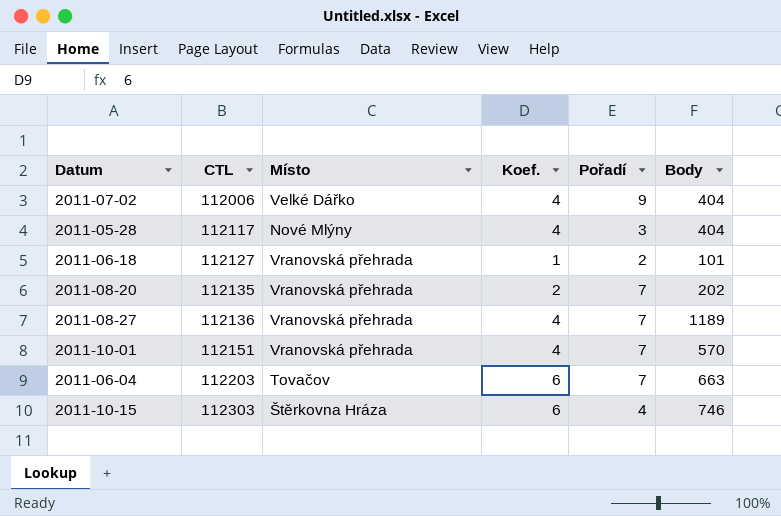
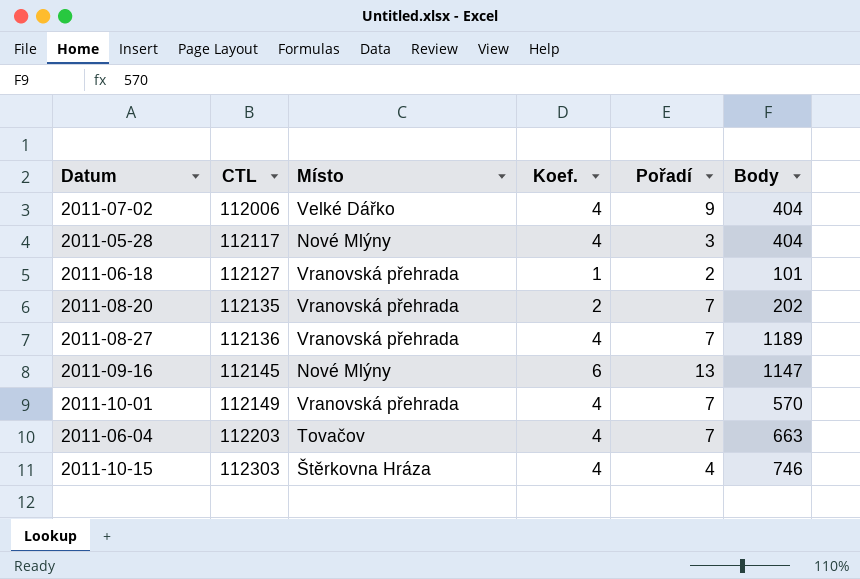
row 2011-09-16: none -> 112145 | Nové Mlýny | 6 | 13 | 1147
2011-10-01 | CTL: 112151 -> 112149
2011-06-04 | Koef.: 6 -> 4
2011-10-15 | Koef.: 6 -> 4

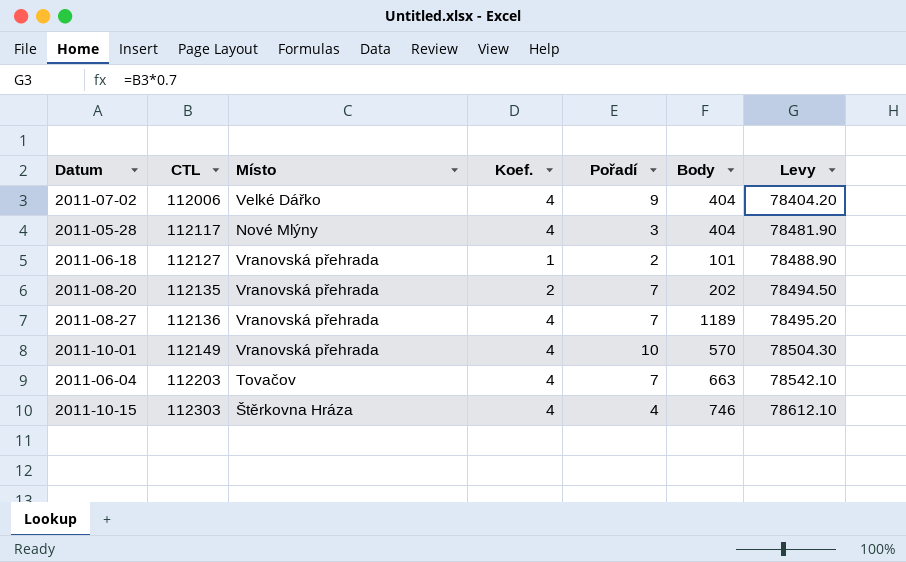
column Levy | formula: none -> [CTL] * 0.7
row 2011-09-16: 112145 | Nové Mlýny | 6 | 13 | 1147 -> none
2011-10-01 | Pořadí: 7 -> 10

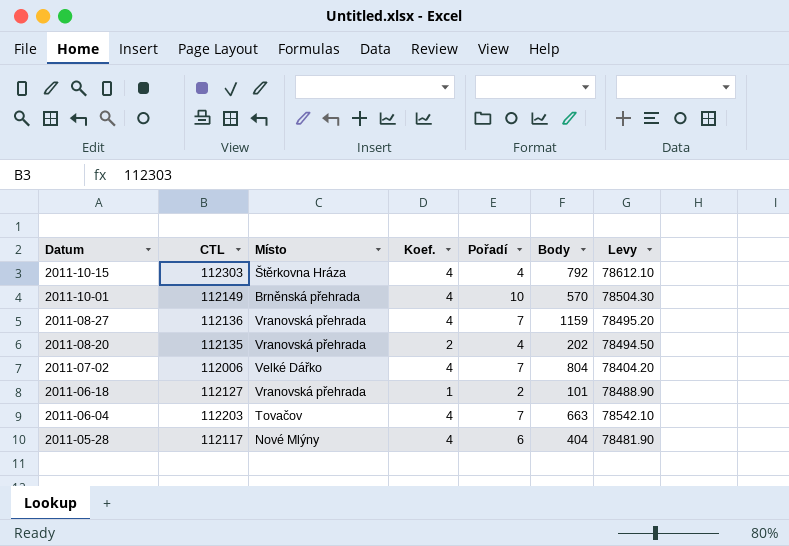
row order: CTL ascending -> Datum descending
2011-10-15 | Body: 746 -> 792
2011-10-01 | Místo: Vranovská přehrada -> Brněnská přehrada
2011-08-27 | Body: 1189 -> 1159
2011-08-20 | Pořadí: 7 -> 4
2011-07-02 | Pořadí: 9 -> 7
2011-07-02 | Body: 404 -> 804
2011-05-28 | Pořadí: 3 -> 6

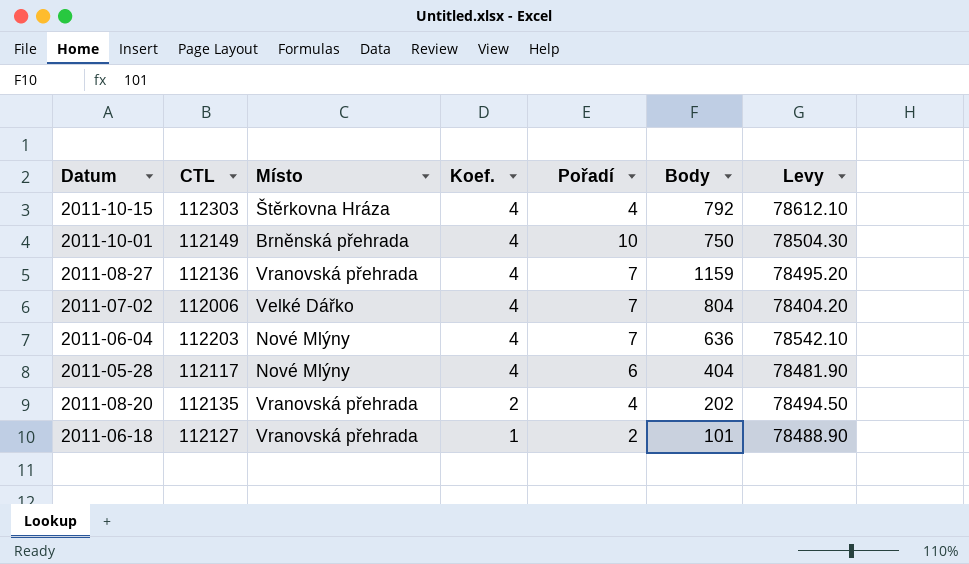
row order: Datum descending -> Koef. descending
2011-10-01 | Body: 570 -> 750
2011-06-04 | Místo: Tovačov -> Nové Mlýny
2011-06-04 | Body: 663 -> 636

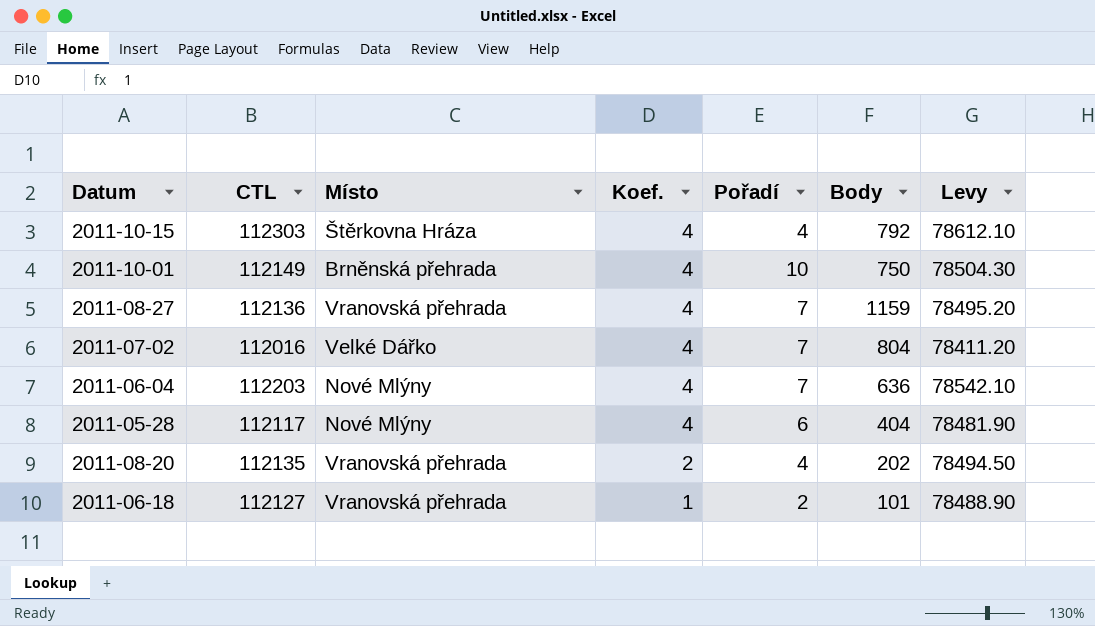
2011-07-02 | CTL: 112006 -> 112016
2011-07-02 | Levy: 78404.20 -> 78411.20

